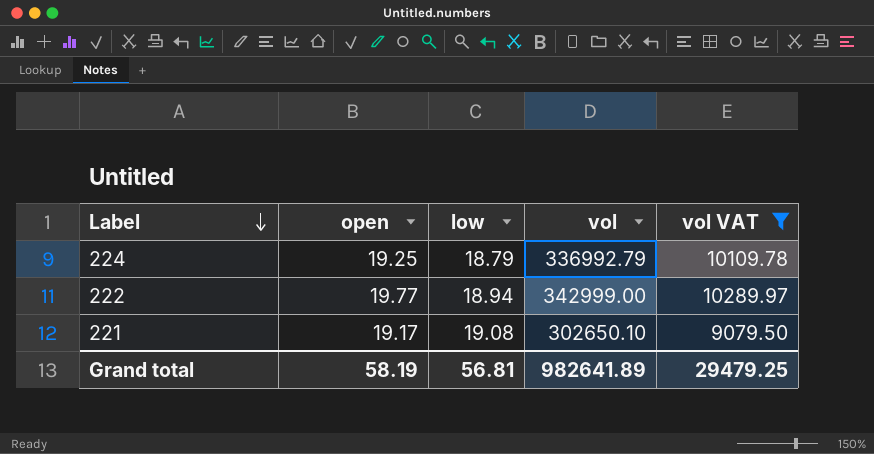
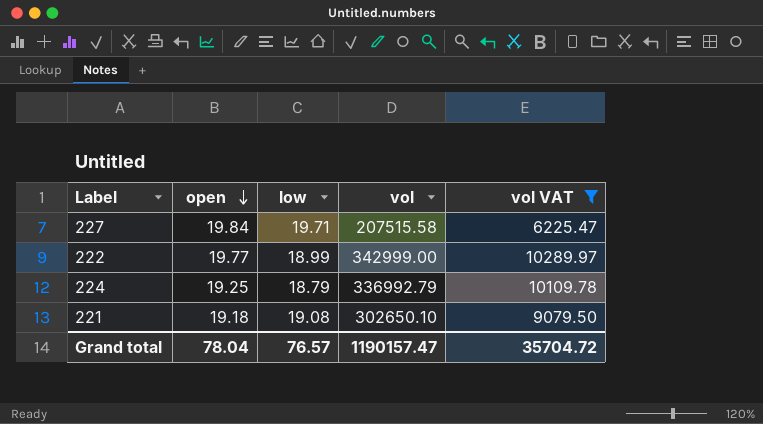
row order: Label descending -> open descending
row 227: none -> 19.84 | 19.71 | 207515.58 | 6225.47
222 | low: 18.94 -> 18.99
221 | open: 19.17 -> 19.18
Grand total | open: 58.19 -> 78.04
Grand total | low: 56.81 -> 76.57
Grand total | vol: 982641.89 -> 1190157.47
Grand total | vol VAT: 29479.25 -> 35704.72

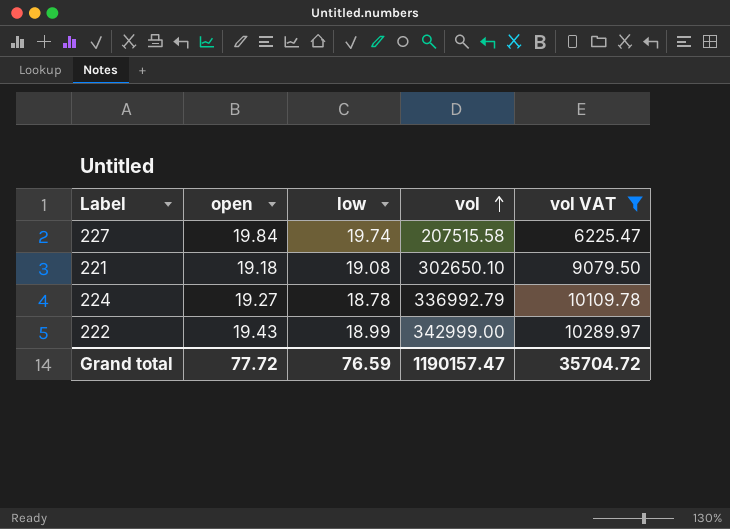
row order: open descending -> vol ascending
227 | low: 19.71 -> 19.74
224 | open: 19.25 -> 19.27
224 | low: 18.79 -> 18.78
222 | open: 19.77 -> 19.43
Grand total | open: 78.04 -> 77.72
Grand total | low: 76.57 -> 76.59

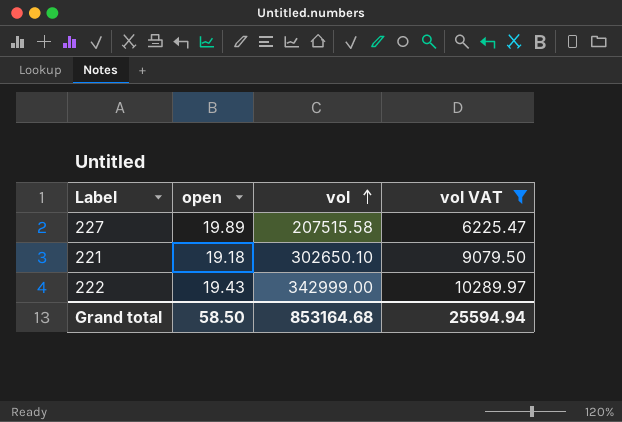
column low | position: 3 -> none
row 224: 19.27 | 18.78 | 336992.79 | 10109.78 -> none
227 | open: 19.84 -> 19.89
Grand total | open: 77.72 -> 58.50
Grand total | vol: 1190157.47 -> 853164.68
Grand total | vol VAT: 35704.72 -> 25594.94

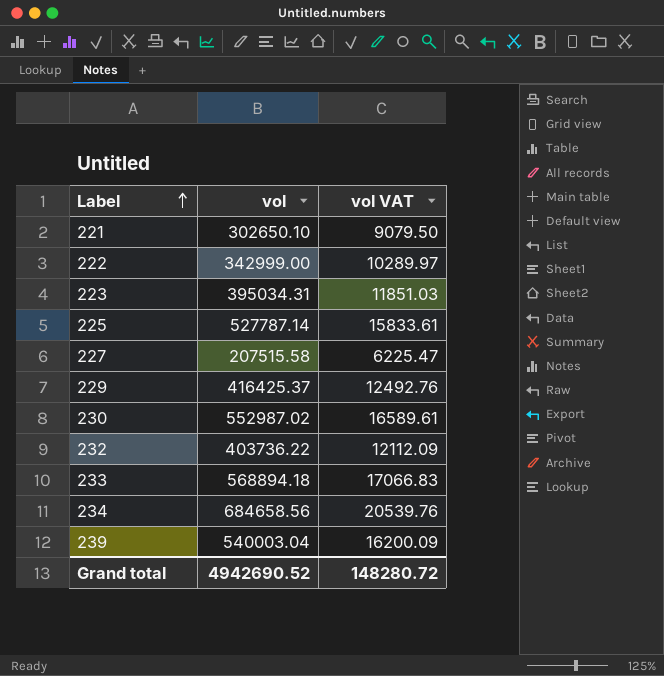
filter: vol VAT <= 10289.97 -> none
row order: vol ascending -> Label ascending
column open | position: 2 -> none
Grand total | vol: 853164.68 -> 4942690.52
Grand total | vol VAT: 25594.94 -> 148280.72

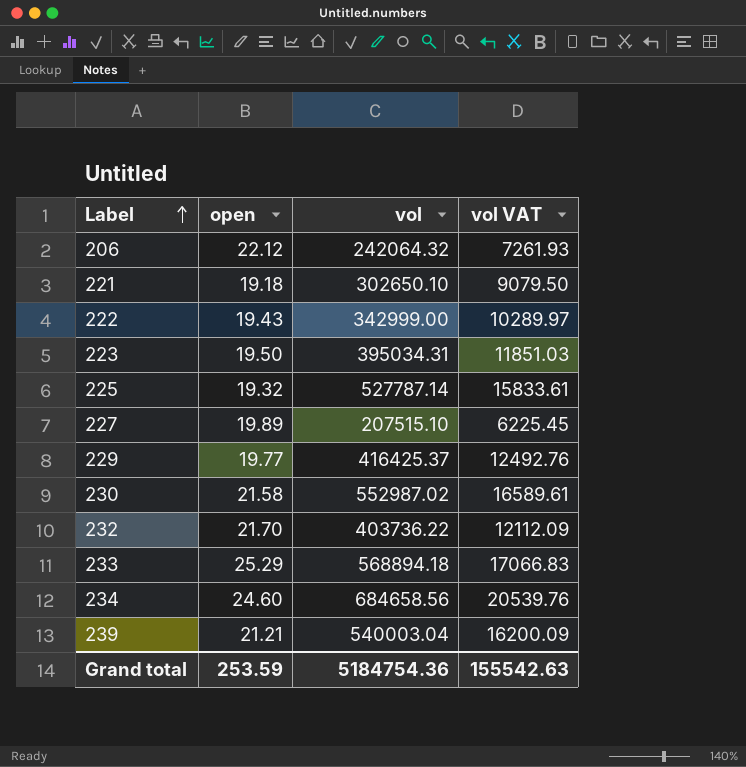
column open | position: none -> 2
row 206: none -> 22.12 | 242064.32 | 7261.93
227 | vol: 207515.58 -> 207515.10
227 | vol VAT: 6225.47 -> 6225.45
Grand total | vol: 4942690.52 -> 5184754.36
Grand total | vol VAT: 148280.72 -> 155542.63

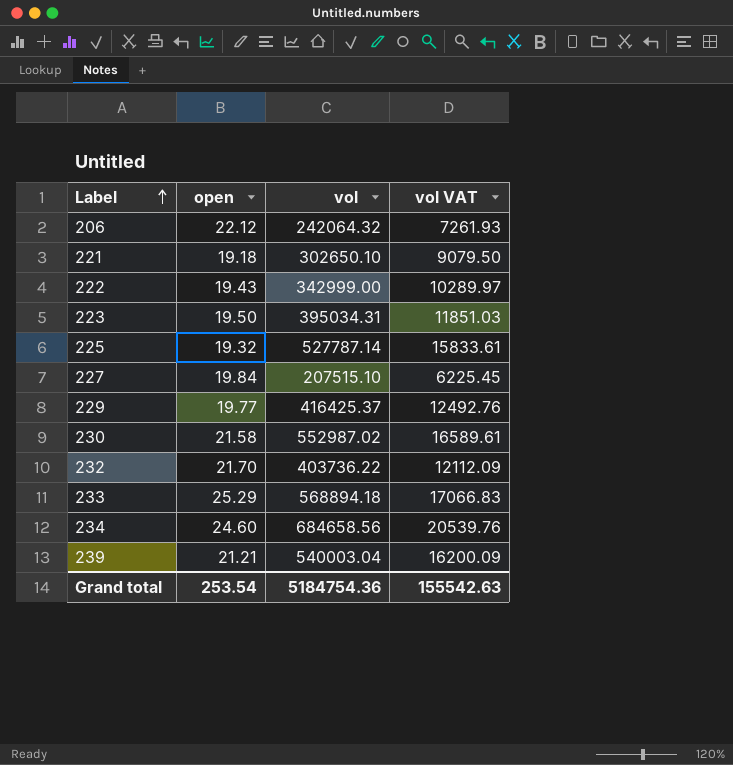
227 | open: 19.89 -> 19.84
Grand total | open: 253.59 -> 253.54

